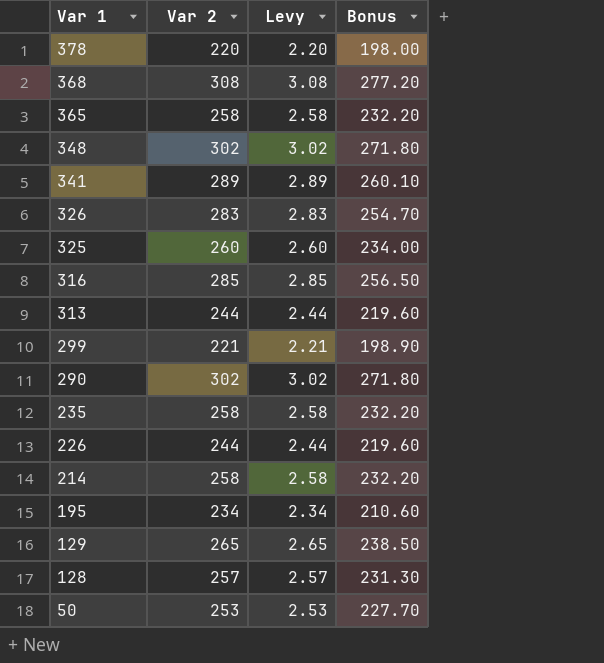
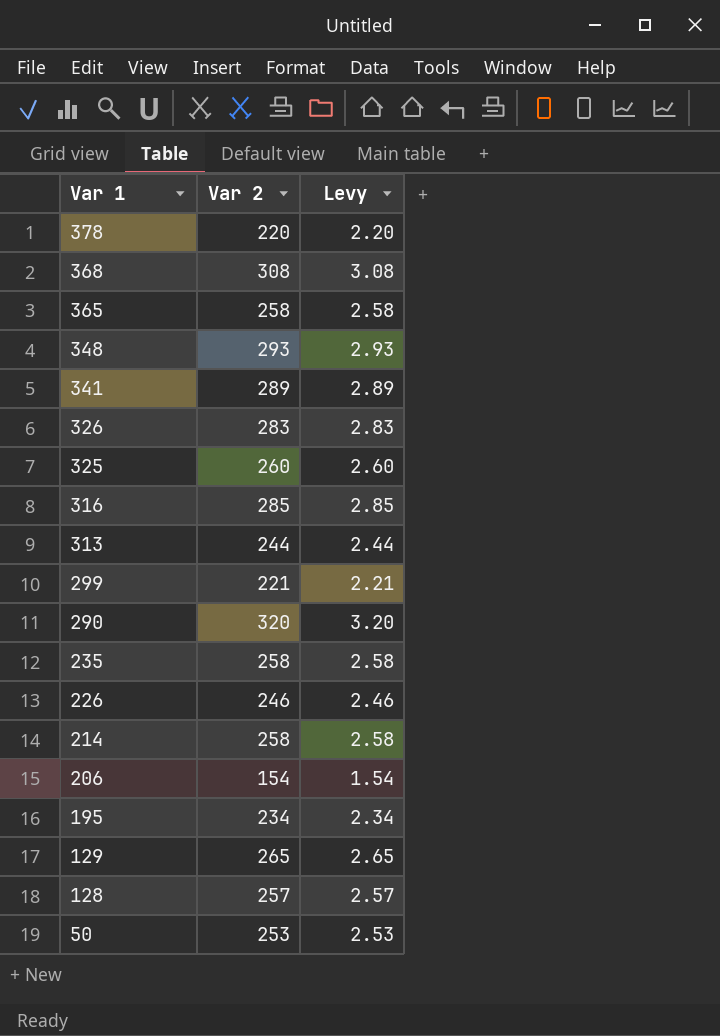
column Bonus | formula: [Var 2] * 0.9 -> none
348 | Var 2: 302 -> 293
348 | Levy: 3.02 -> 2.93
290 | Var 2: 302 -> 320
290 | Levy: 3.02 -> 3.20
226 | Var 2: 244 -> 246
226 | Levy: 2.44 -> 2.46
row 206: none -> 154 | 1.54

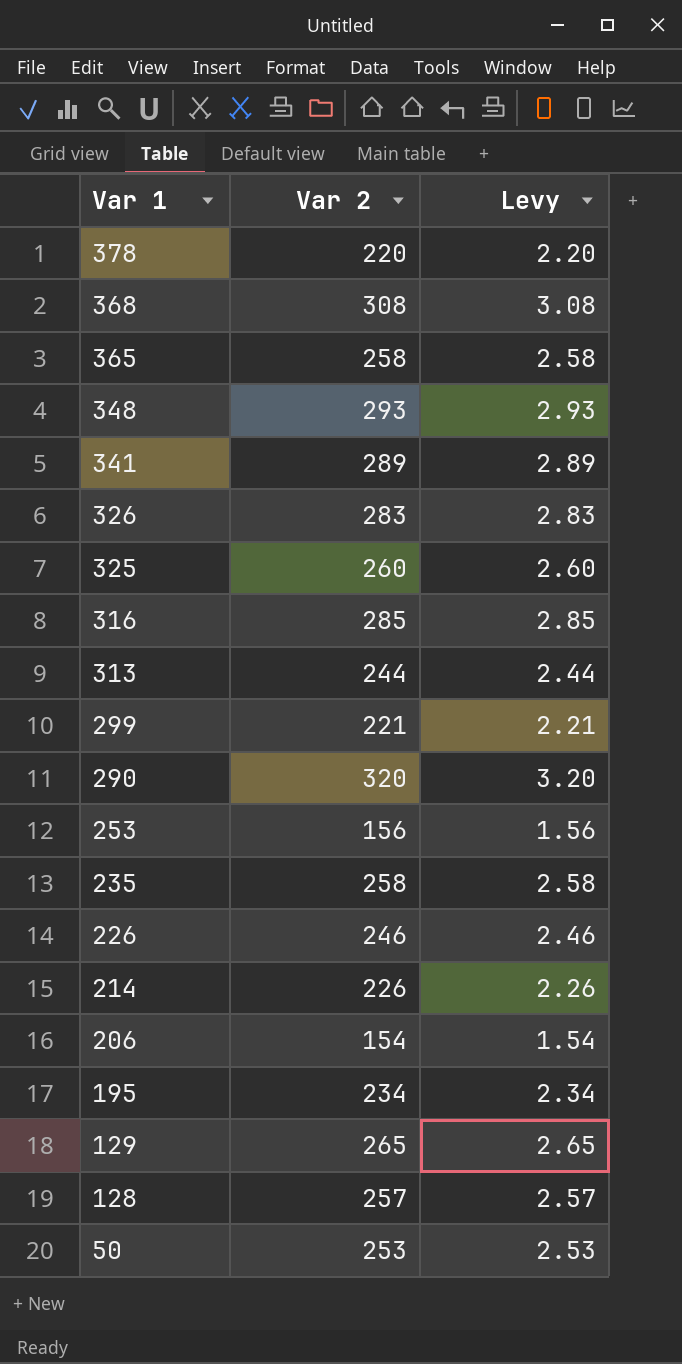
row 253: none -> 156 | 1.56
214 | Var 2: 258 -> 226
214 | Levy: 2.58 -> 2.26

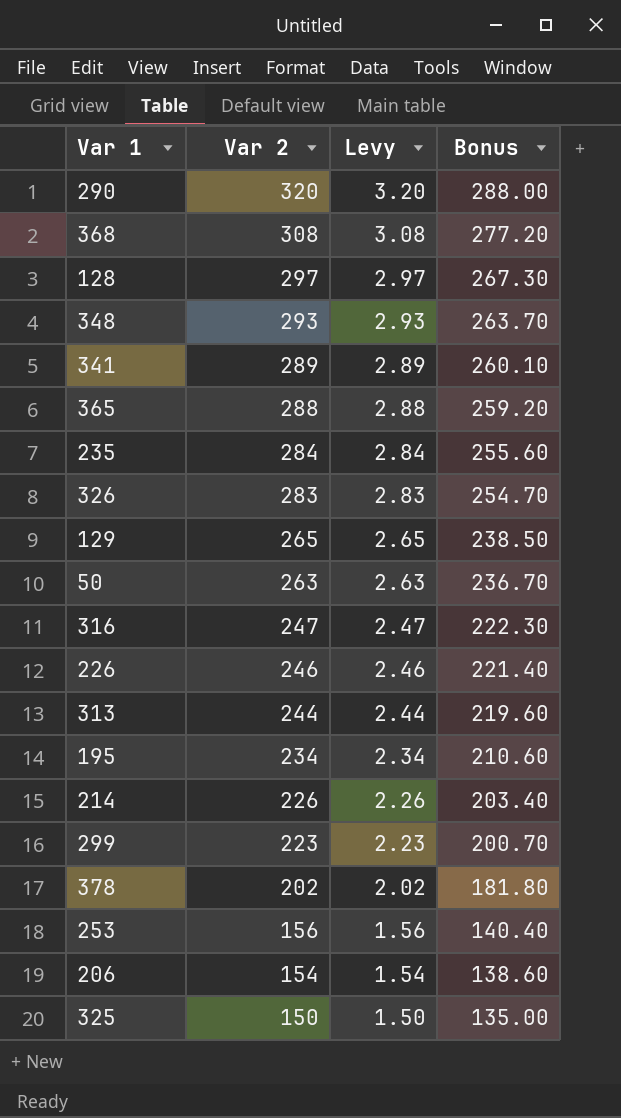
row order: Var 1 descending -> Var 2 descending
column Bonus | formula: none -> [Var 2] * 0.9
128 | Var 2: 257 -> 297
128 | Levy: 2.57 -> 2.97
365 | Var 2: 258 -> 288
365 | Levy: 2.58 -> 2.88
235 | Var 2: 258 -> 284
235 | Levy: 2.58 -> 2.84
50 | Var 2: 253 -> 263
50 | Levy: 2.53 -> 2.63
316 | Var 2: 285 -> 247
316 | Levy: 2.85 -> 2.47
299 | Var 2: 221 -> 223
299 | Levy: 2.21 -> 2.23
378 | Var 2: 220 -> 202
378 | Levy: 2.20 -> 2.02
325 | Var 2: 260 -> 150
325 | Levy: 2.60 -> 1.50

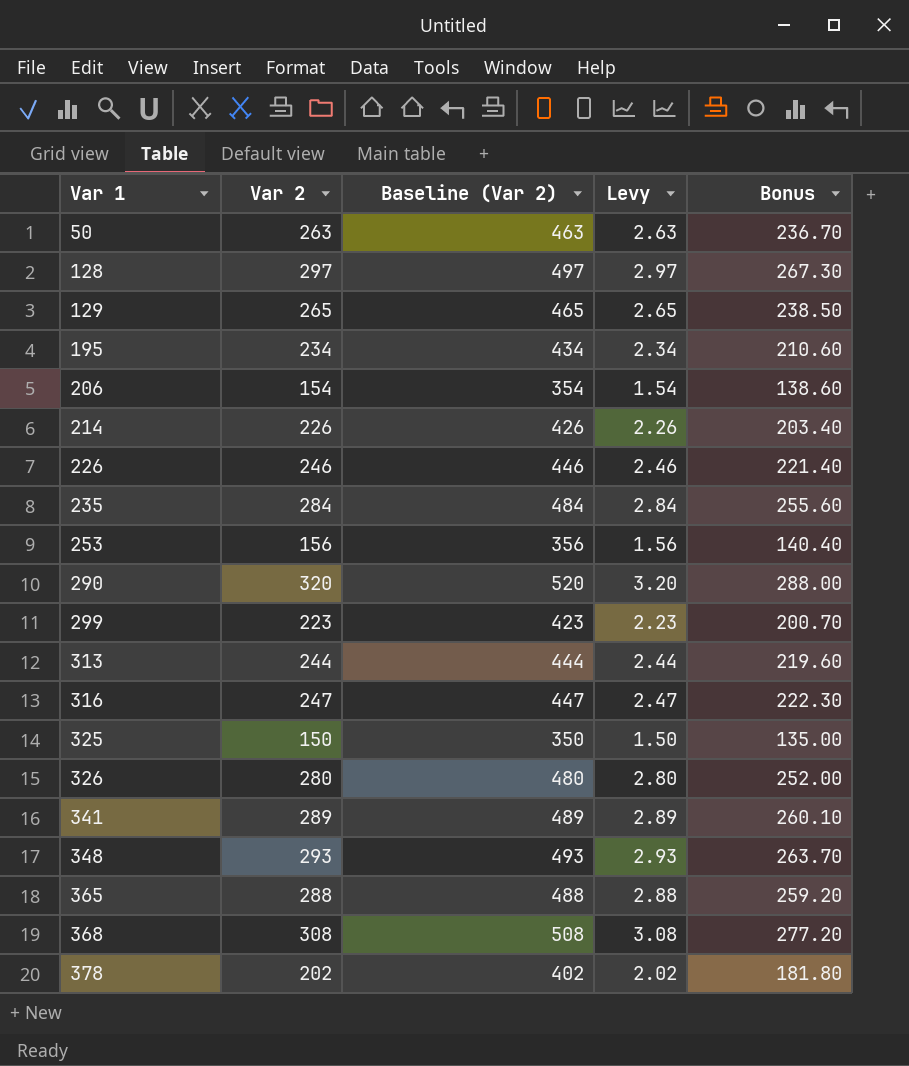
row order: Var 2 descending -> Var 1 ascending
column Baseline (Var 2) | formula: none -> [Var 2] + 200
326 | Var 2: 283 -> 280
326 | Levy: 2.83 -> 2.80
326 | Bonus: 254.70 -> 252.00

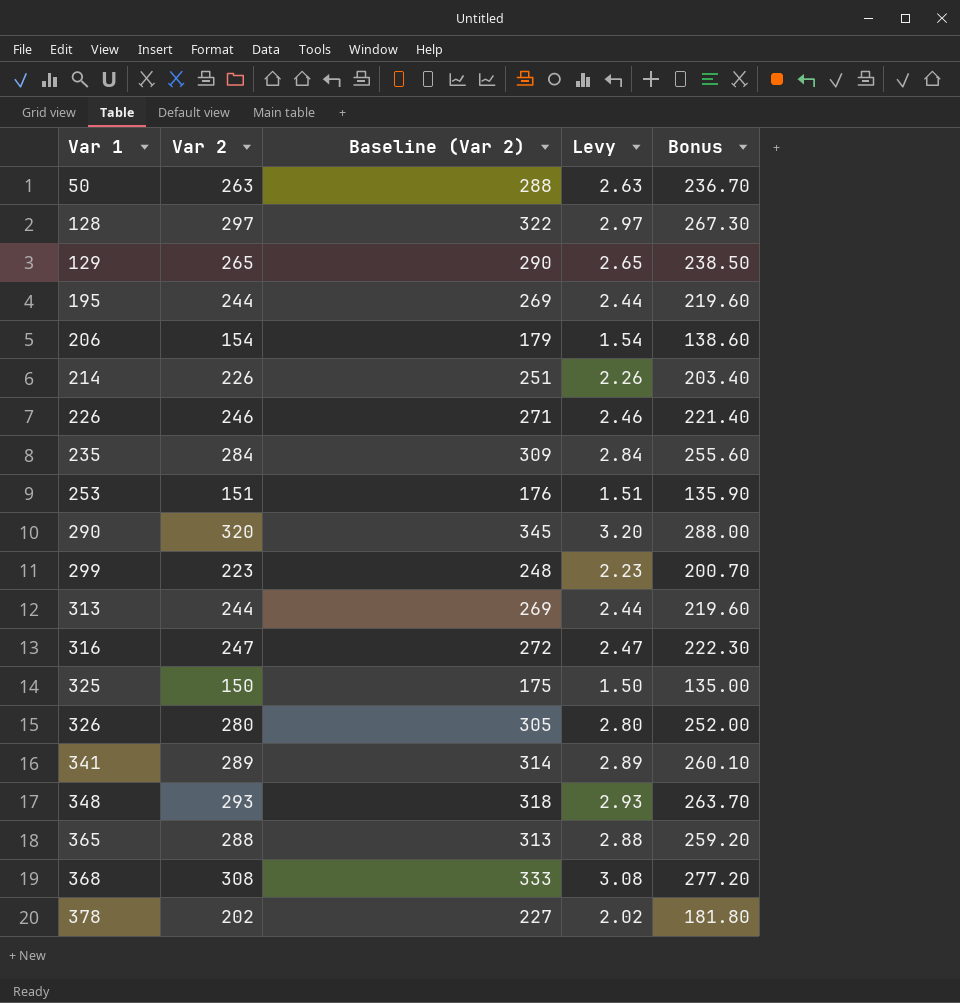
column Baseline (Var 2) | formula: [Var 2] + 200 -> [Var 2] + 25
195 | Var 2: 234 -> 244
195 | Levy: 2.34 -> 2.44
195 | Bonus: 210.60 -> 219.60
253 | Var 2: 156 -> 151
253 | Levy: 1.56 -> 1.51
253 | Bonus: 140.40 -> 135.90

